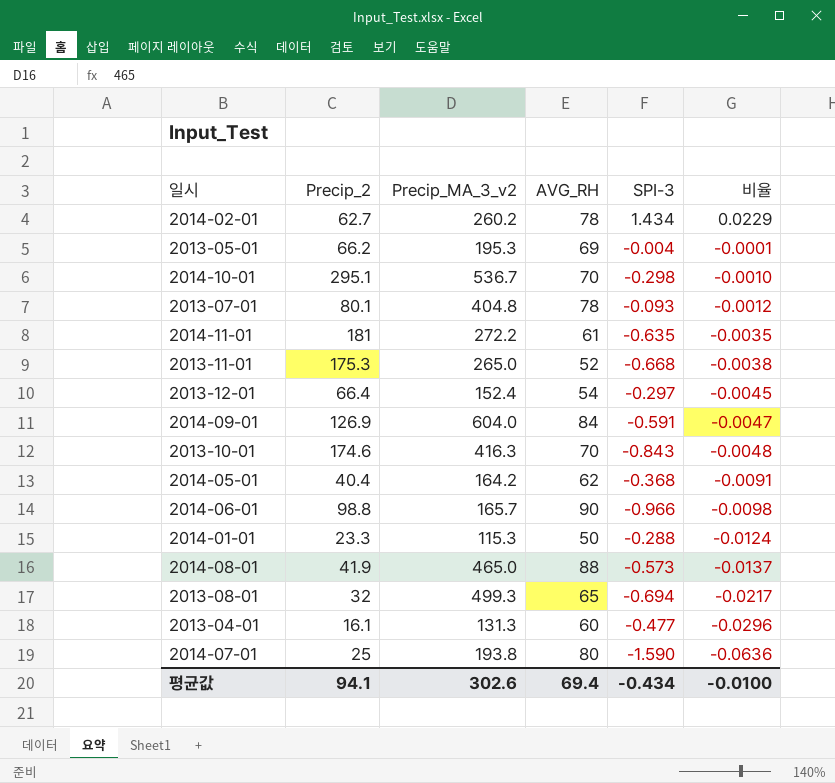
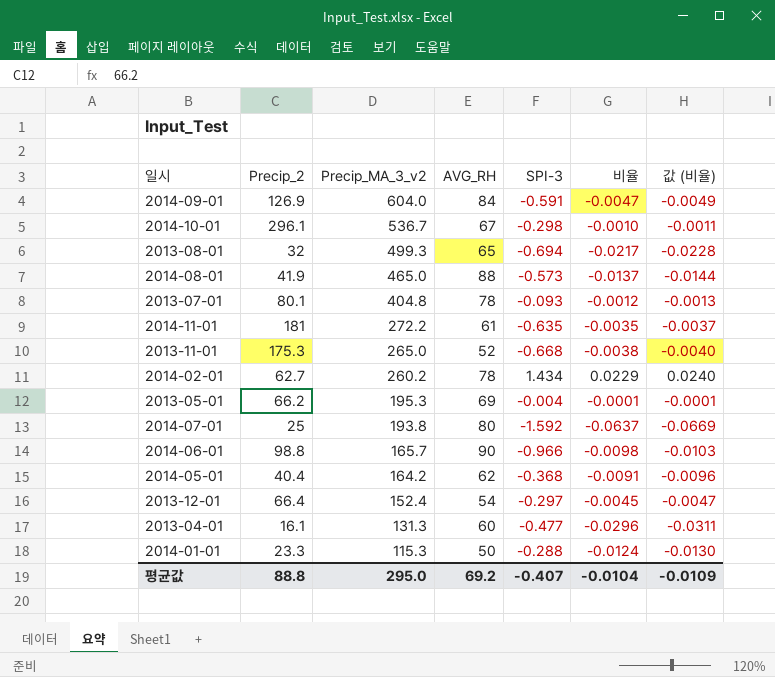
row order: 비율 descending -> Precip_MA_3_v2 descending
column 값 (비율) | formula: none -> [비율] * 1.05
row 2013-10-01: 174.6 | 416.3 | 70 | -0.843 | -0.0048 -> none
2014-10-01 | Precip_2: 295.1 -> 296.1
2014-10-01 | AVG_RH: 70 -> 67
2014-07-01 | SPI-3: -1.590 -> -1.592
2014-07-01 | 비율: -0.0636 -> -0.0637
평균값 | Precip_2: 94.1 -> 88.8
평균값 | Precip_MA_3_v2: 302.6 -> 295.0
평균값 | AVG_RH: 69.4 -> 69.2
평균값 | SPI-3: -0.434 -> -0.407
평균값 | 비율: -0.0100 -> -0.0104

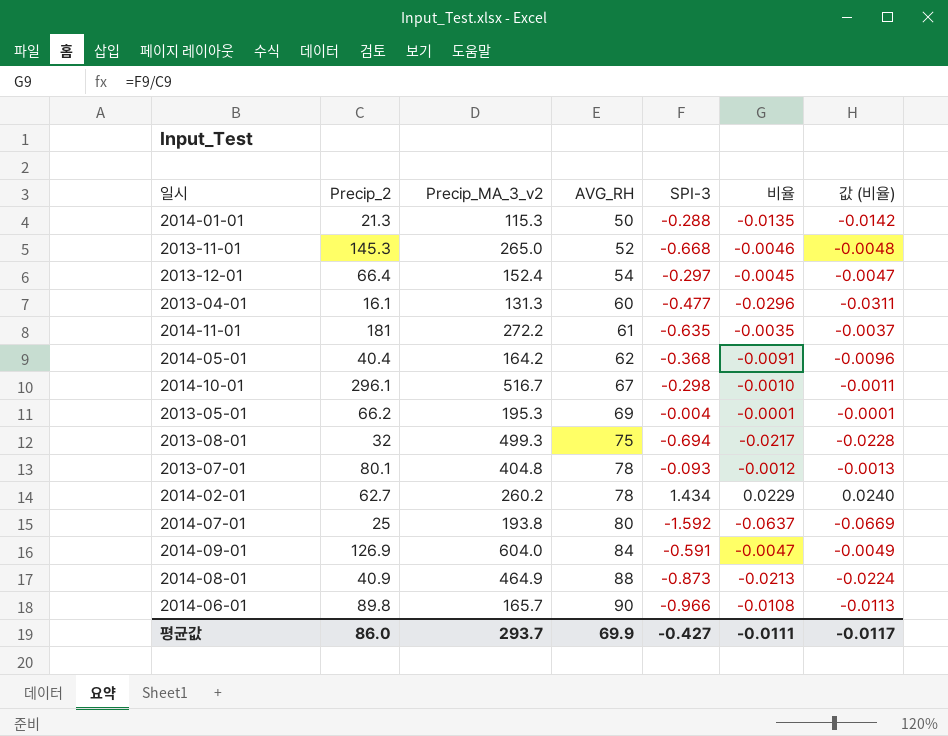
row order: Precip_MA_3_v2 descending -> AVG_RH ascending
2014-01-01 | Precip_2: 23.3 -> 21.3
2014-01-01 | 비율: -0.0124 -> -0.0135
2014-01-01 | 값 (비율): -0.0130 -> -0.0142
2013-11-01 | Precip_2: 175.3 -> 145.3
2013-11-01 | 비율: -0.0038 -> -0.0046
2013-11-01 | 값 (비율): -0.0040 -> -0.0048
2014-10-01 | Precip_MA_3_v2: 536.7 -> 516.7
2013-08-01 | AVG_RH: 65 -> 75
2014-08-01 | Precip_2: 41.9 -> 40.9
2014-08-01 | Precip_MA_3_v2: 465.0 -> 464.9
2014-08-01 | SPI-3: -0.573 -> -0.873
2014-08-01 | 비율: -0.0137 -> -0.0213
2014-08-01 | 값 (비율): -0.0144 -> -0.0224
2014-06-01 | Precip_2: 98.8 -> 89.8
2014-06-01 | 비율: -0.0098 -> -0.0108
2014-06-01 | 값 (비율): -0.0103 -> -0.0113
평균값 | Precip_2: 88.8 -> 86.0
평균값 | Precip_MA_3_v2: 295.0 -> 293.7
평균값 | AVG_RH: 69.2 -> 69.9
평균값 | SPI-3: -0.407 -> -0.427
평균값 | 비율: -0.0104 -> -0.0111
평균값 | 값 (비율): -0.0109 -> -0.0117

